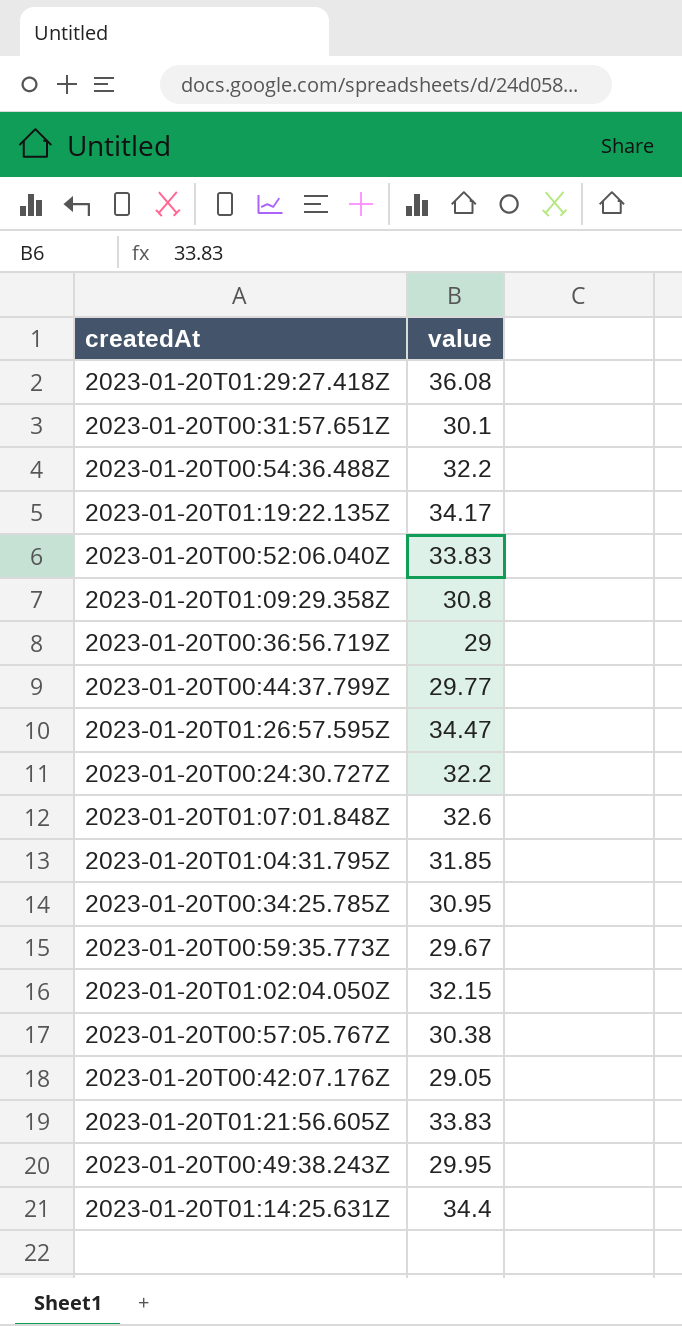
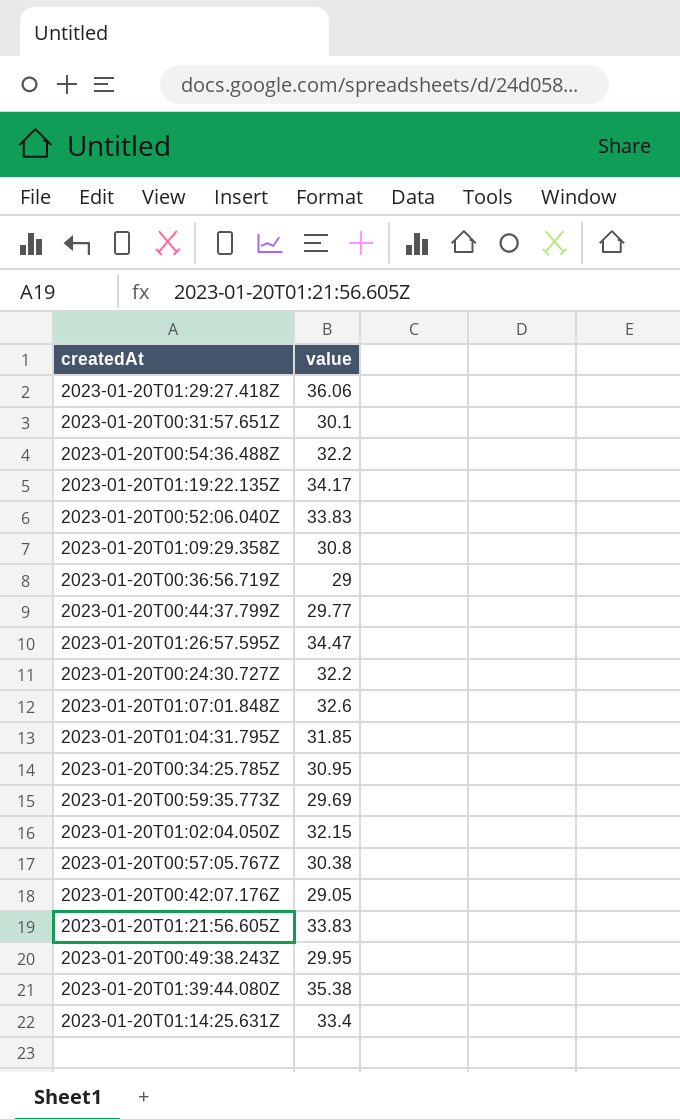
2023-01-20T01:29:27.418Z | value: 36.08 -> 36.06
2023-01-20T00:59:35.773Z | value: 29.67 -> 29.69
row 2023-01-20T01:39:44.080Z: none -> 35.38
2023-01-20T01:14:25.631Z | value: 34.4 -> 33.4

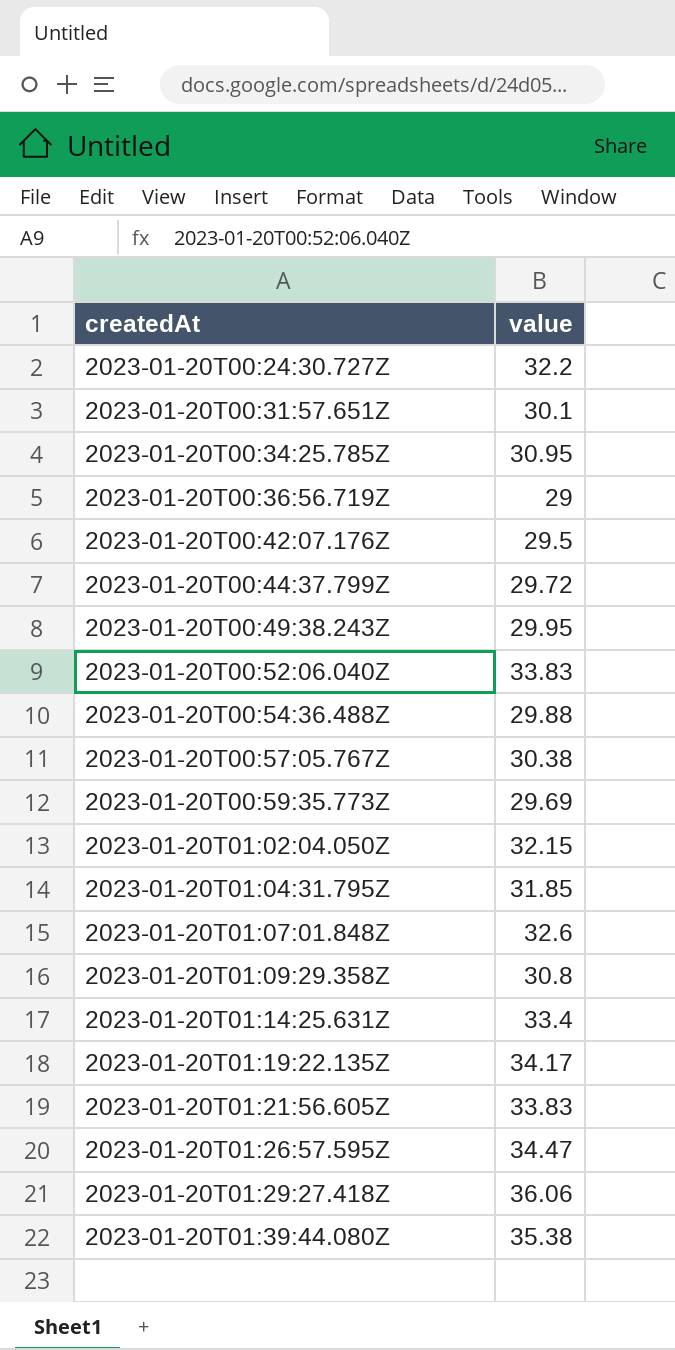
row order: none -> createdAt ascending
2023-01-20T00:42:07.176Z | value: 29.05 -> 29.5
2023-01-20T00:44:37.799Z | value: 29.77 -> 29.72
2023-01-20T00:54:36.488Z | value: 32.2 -> 29.88

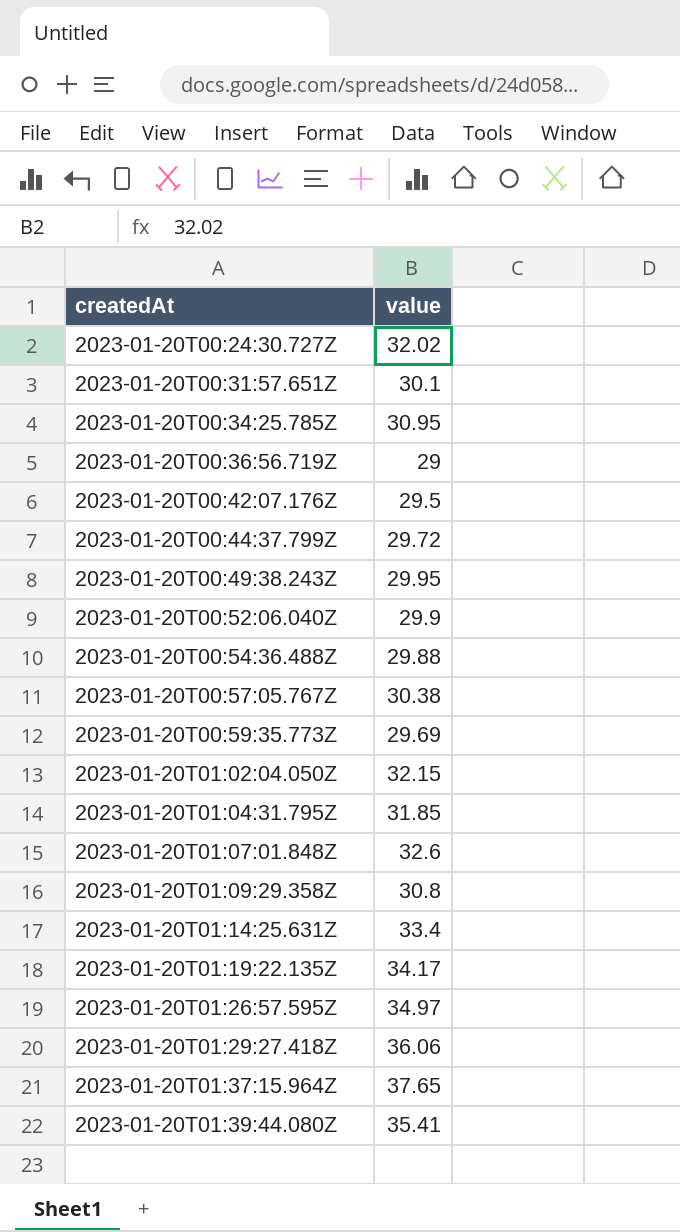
row 2023-01-20T01:21:56.605Z: 33.83 -> none
2023-01-20T00:24:30.727Z | value: 32.2 -> 32.02
2023-01-20T00:52:06.040Z | value: 33.83 -> 29.9
2023-01-20T01:26:57.595Z | value: 34.47 -> 34.97
row 2023-01-20T01:37:15.964Z: none -> 37.65
2023-01-20T01:39:44.080Z | value: 35.38 -> 35.41

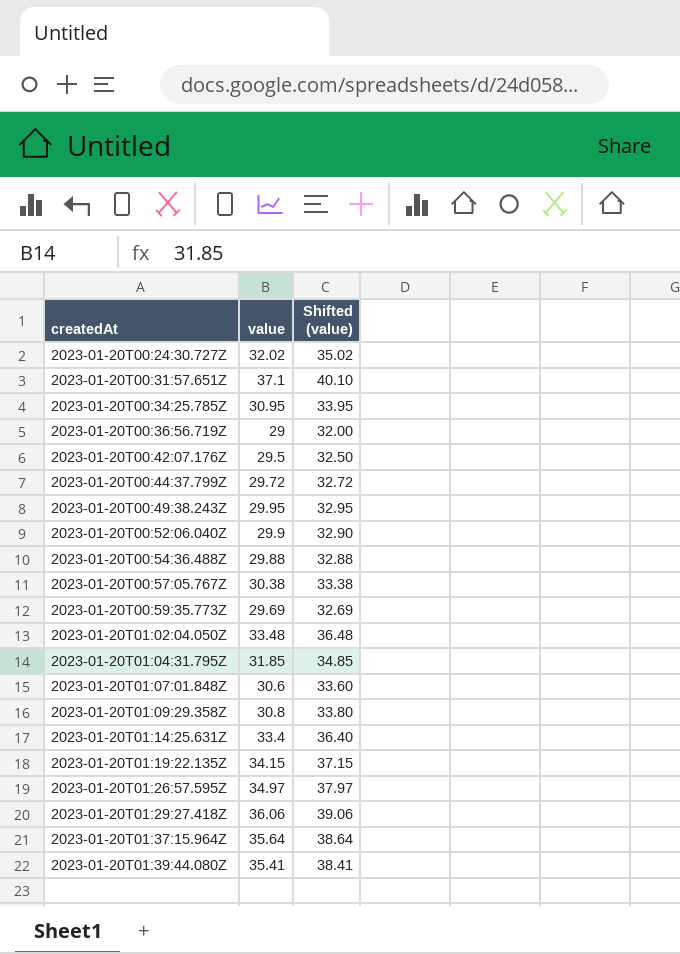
column Shifted (value) | formula: none -> [value] + 3
2023-01-20T00:31:57.651Z | value: 30.1 -> 37.1
2023-01-20T01:02:04.050Z | value: 32.15 -> 33.48
2023-01-20T01:07:01.848Z | value: 32.6 -> 30.6
2023-01-20T01:19:22.135Z | value: 34.17 -> 34.15
2023-01-20T01:37:15.964Z | value: 37.65 -> 35.64

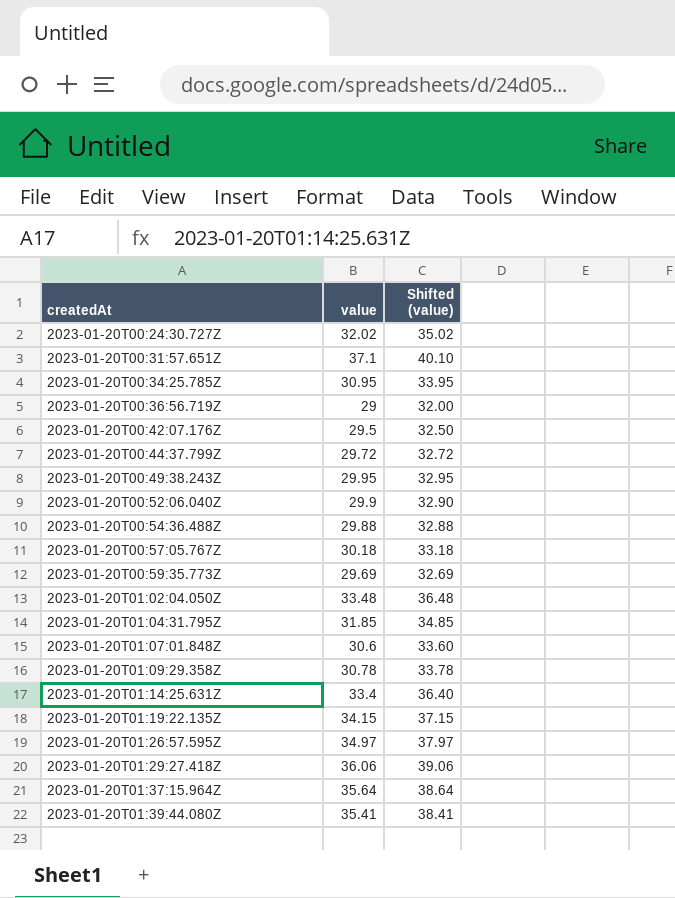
2023-01-20T00:57:05.767Z | value: 30.38 -> 30.18
2023-01-20T00:57:05.767Z | Shifted (value): 33.38 -> 33.18
2023-01-20T01:09:29.358Z | value: 30.8 -> 30.78
2023-01-20T01:09:29.358Z | Shifted (value): 33.80 -> 33.78

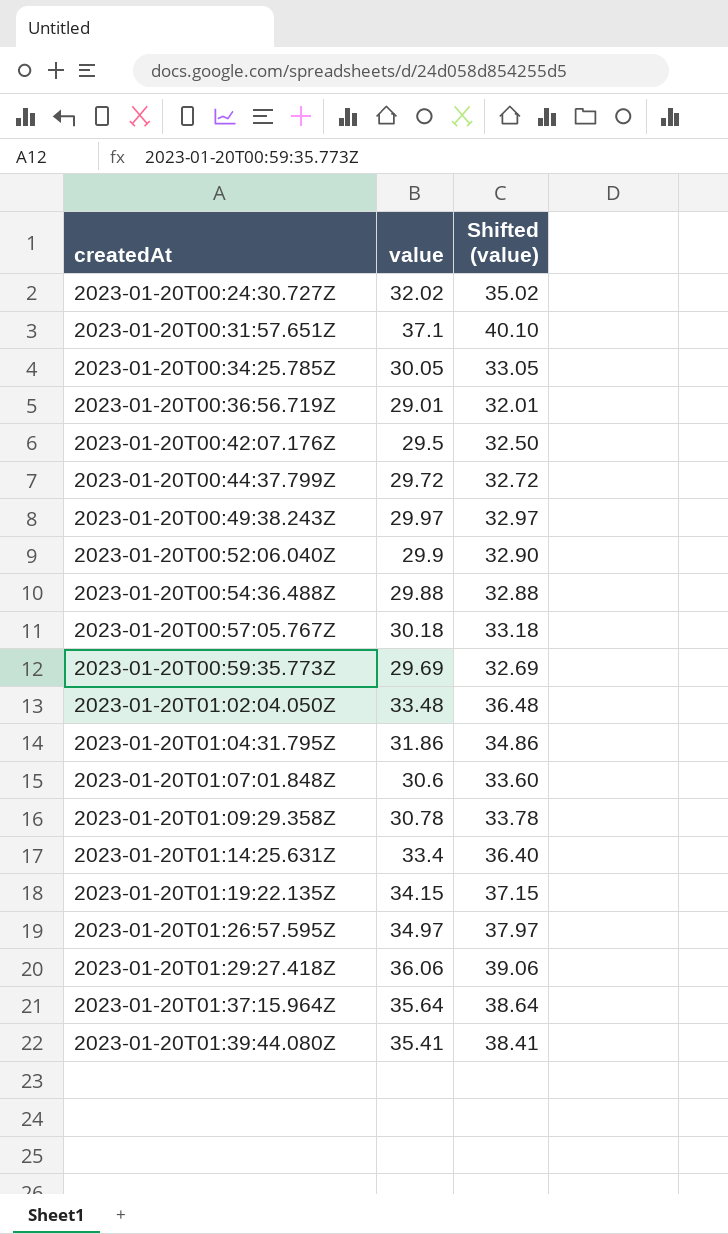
2023-01-20T00:34:25.785Z | value: 30.95 -> 30.05
2023-01-20T00:34:25.785Z | Shifted (value): 33.95 -> 33.05
2023-01-20T00:36:56.719Z | value: 29 -> 29.01
2023-01-20T00:36:56.719Z | Shifted (value): 32.00 -> 32.01
2023-01-20T00:49:38.243Z | value: 29.95 -> 29.97
2023-01-20T00:49:38.243Z | Shifted (value): 32.95 -> 32.97
2023-01-20T01:04:31.795Z | value: 31.85 -> 31.86
2023-01-20T01:04:31.795Z | Shifted (value): 34.85 -> 34.86

